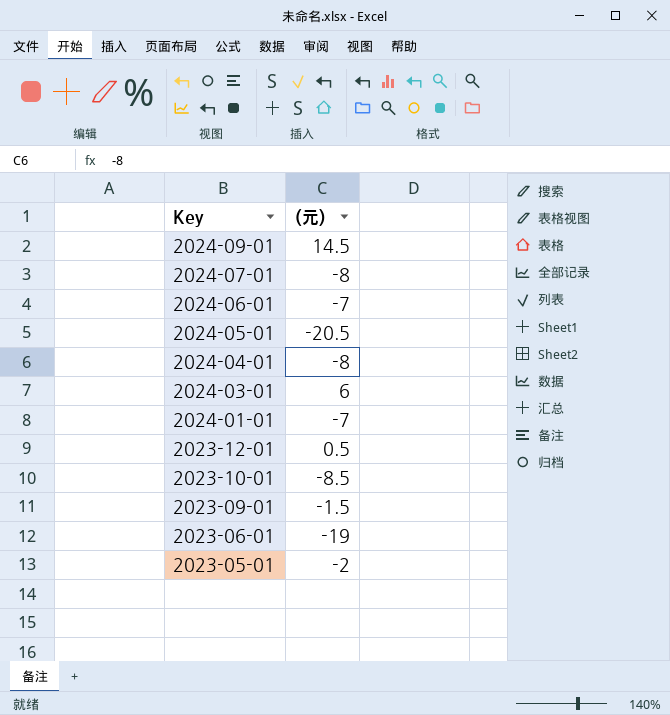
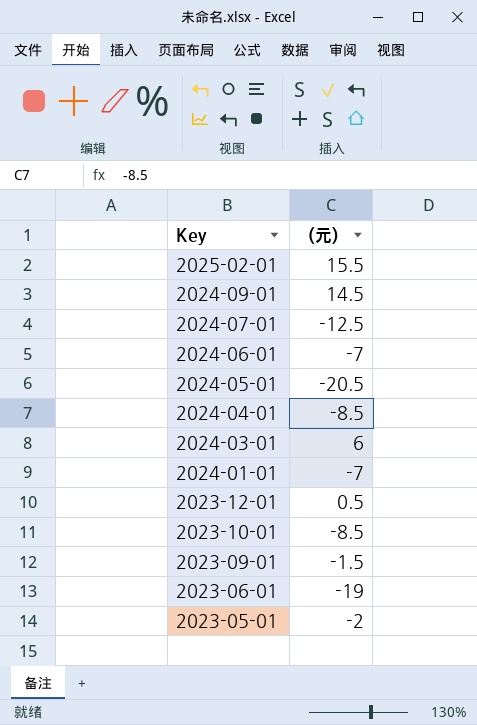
row 2025-02-01: none -> 15.5
2024-07-01 | (元): -8 -> -12.5
2024-04-01 | (元): -8 -> -8.5

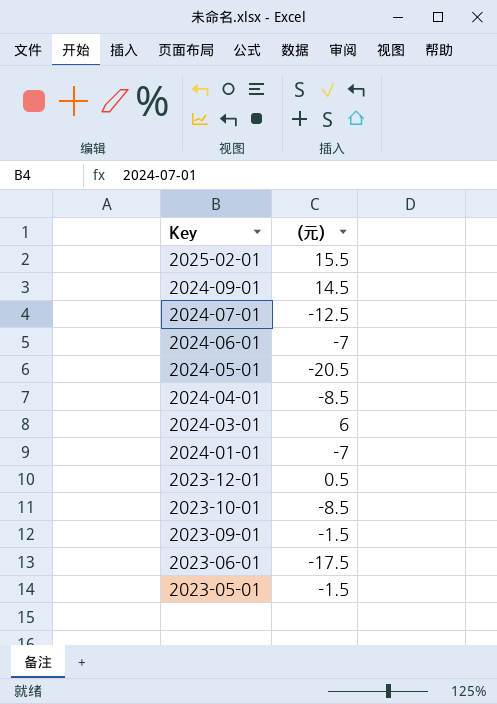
2023-06-01 | (元): -19 -> -17.5
2023-05-01 | (元): -2 -> -1.5

